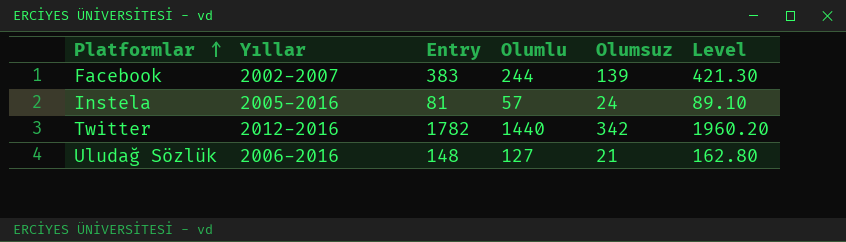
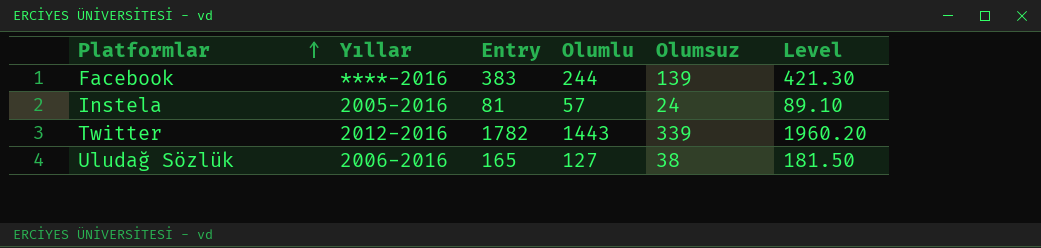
Facebook | Yıllar: 2002-2007 -> ****-2016
Twitter | Olumlu: 1440 -> 1443
Twitter | Olumsuz: 342 -> 339
Uludağ Sözlük | Entry: 148 -> 165
Uludağ Sözlük | Olumsuz: 21 -> 38
Uludağ Sözlük | Level: 162.80 -> 181.50

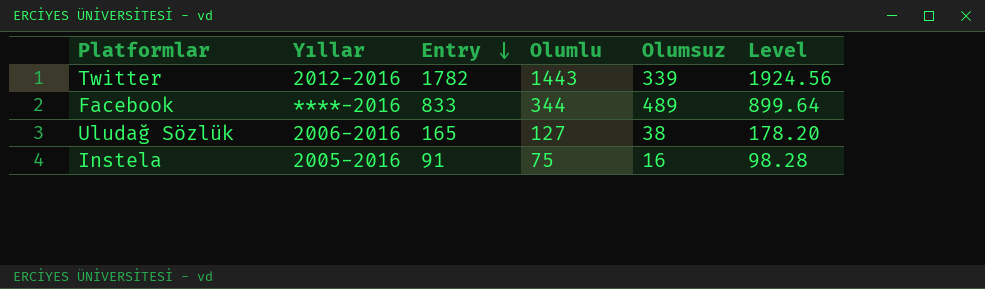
row order: Platformlar ascending -> Entry descending
column Level | formula: [Entry] * 1.1 -> [Entry] * 1.08
Facebook | Entry: 383 -> 833
Facebook | Olumlu: 244 -> 344
Facebook | Olumsuz: 139 -> 489
Instela | Entry: 81 -> 91
Instela | Olumlu: 57 -> 75
Instela | Olumsuz: 24 -> 16

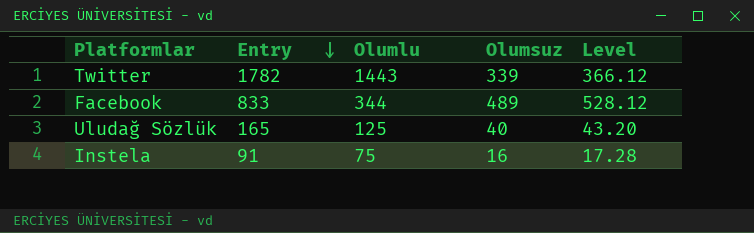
column Yıllar | position: 2 -> none
column Level | formula: [Entry] * 1.08 -> [Olumsuz] * 1.08
Uludağ Sözlük | Olumlu: 127 -> 125
Uludağ Sözlük | Olumsuz: 38 -> 40

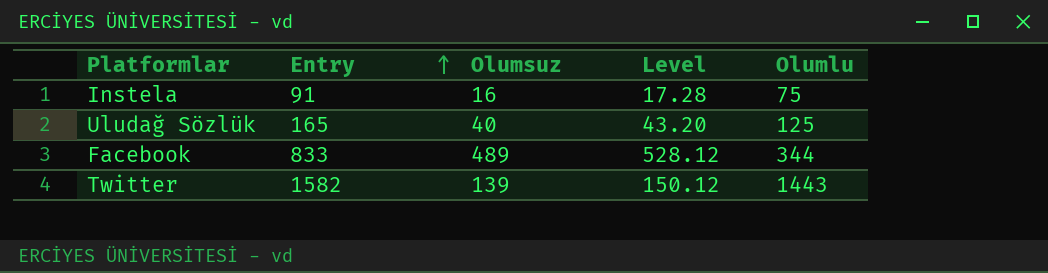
row order: Entry descending -> Entry ascending
column Olumlu | position: 3 -> 5
Twitter | Entry: 1782 -> 1582
Twitter | Olumsuz: 339 -> 139
Twitter | Level: 366.12 -> 150.12

